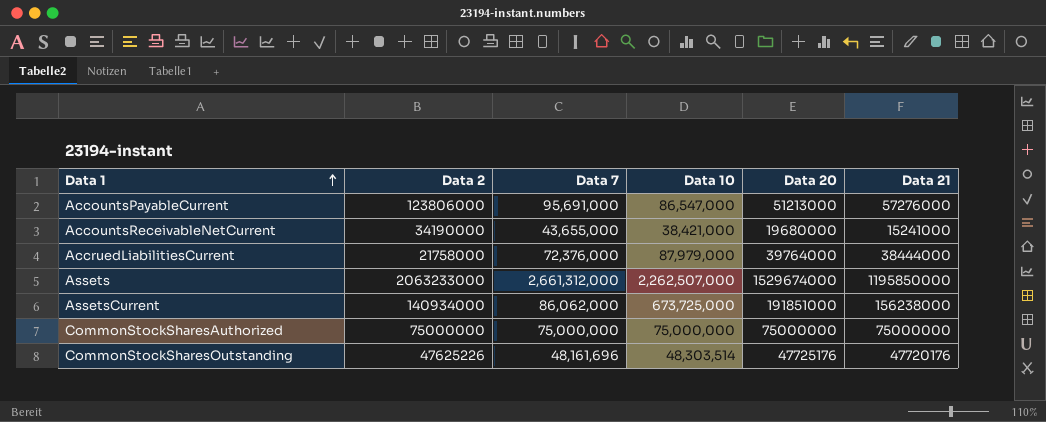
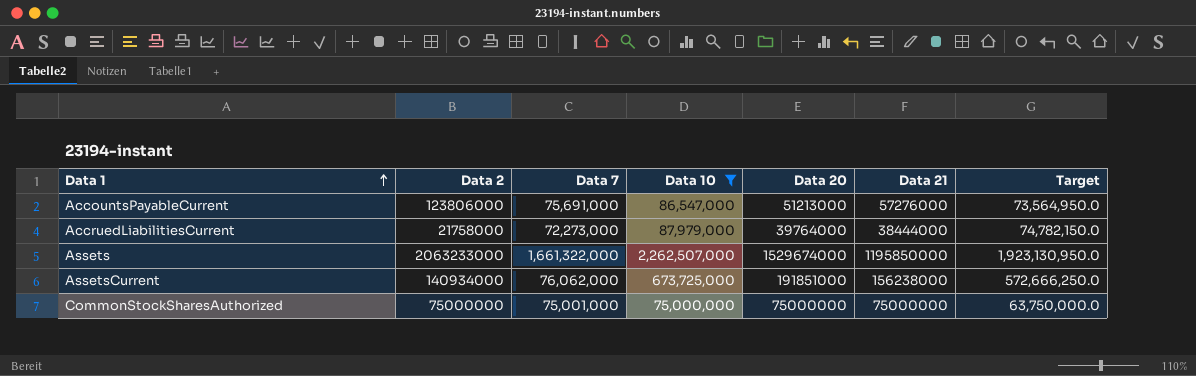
filter: none -> Data 10 >= 75,000,000
column Target | formula: none -> [Data 10] * 0.85
AccountsPayableCurrent | Data 7: 95,691,000 -> 75,691,000
AccruedLiabilitiesCurrent | Data 7: 72,376,000 -> 72,273,000
Assets | Data 7: 2,661,312,000 -> 1,661,322,000
AssetsCurrent | Data 7: 86,062,000 -> 76,062,000
CommonStockSharesAuthorized | Data 7: 75,000,000 -> 75,001,000

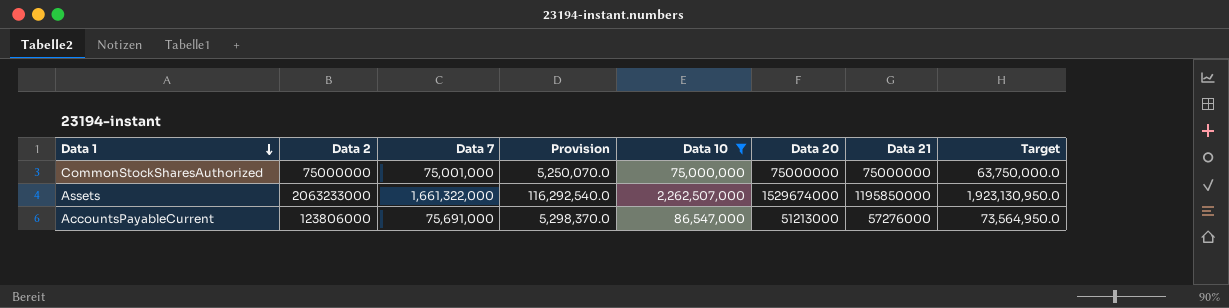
row order: Data 1 ascending -> Data 1 descending
column Provision | formula: none -> [Data 7] * 0.07
row AccruedLiabilitiesCurrent: 21758000 | 72,273,000 | 87,979,000 | 39764000 | 38444000 | 74,782,150.0 -> none
row AssetsCurrent: 140934000 | 76,062,000 | 673,725,000 | 191851000 | 156238000 | 572,666,250.0 -> none

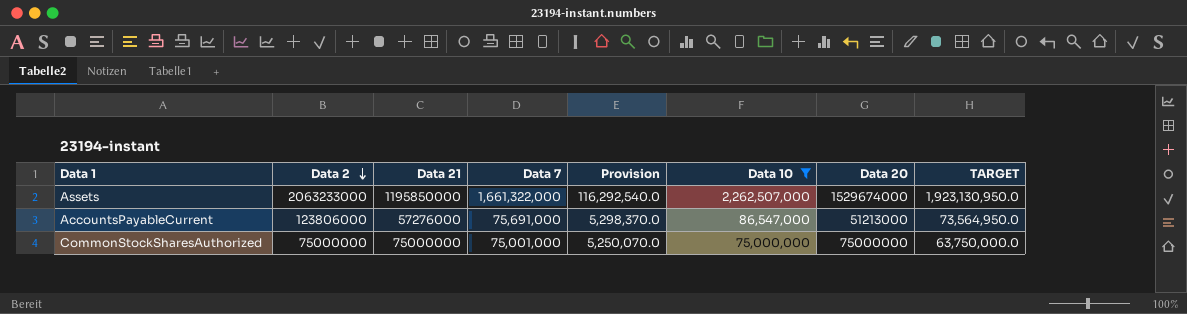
row order: Data 1 descending -> Data 2 descending
column Data 21 | position: 7 -> 3
column name: Target -> TARGET

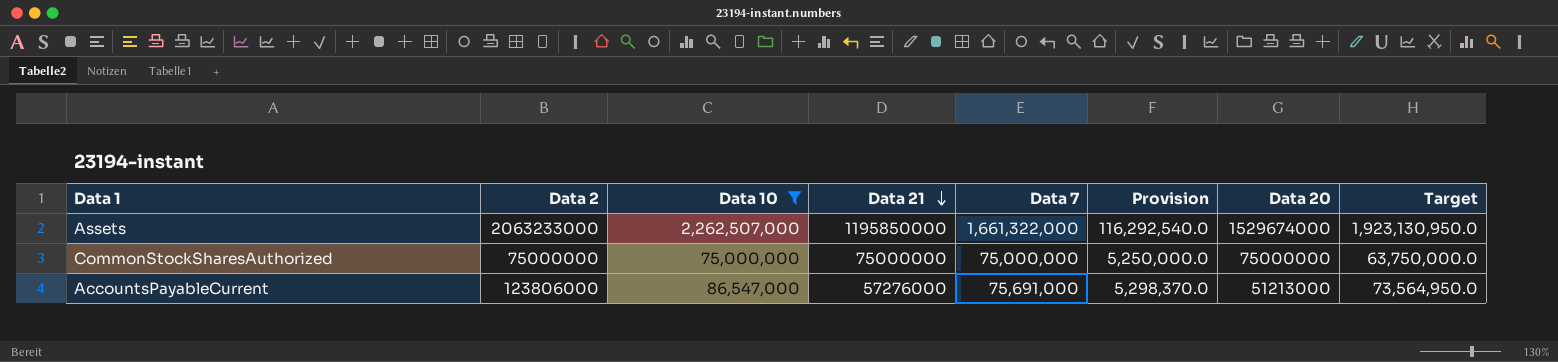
row order: Data 2 descending -> Data 21 descending
column Data 10 | position: 6 -> 3
column name: TARGET -> Target
CommonStockSharesAuthorized | Data 7: 75,001,000 -> 75,000,000
CommonStockSharesAuthorized | Provision: 5,250,070.0 -> 5,250,000.0

